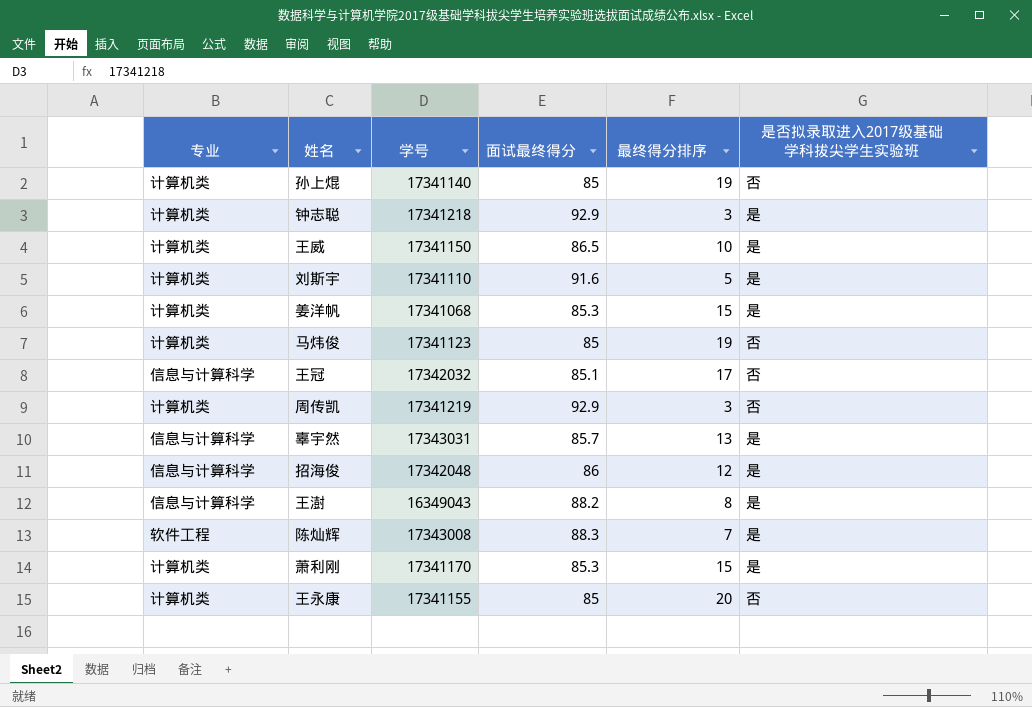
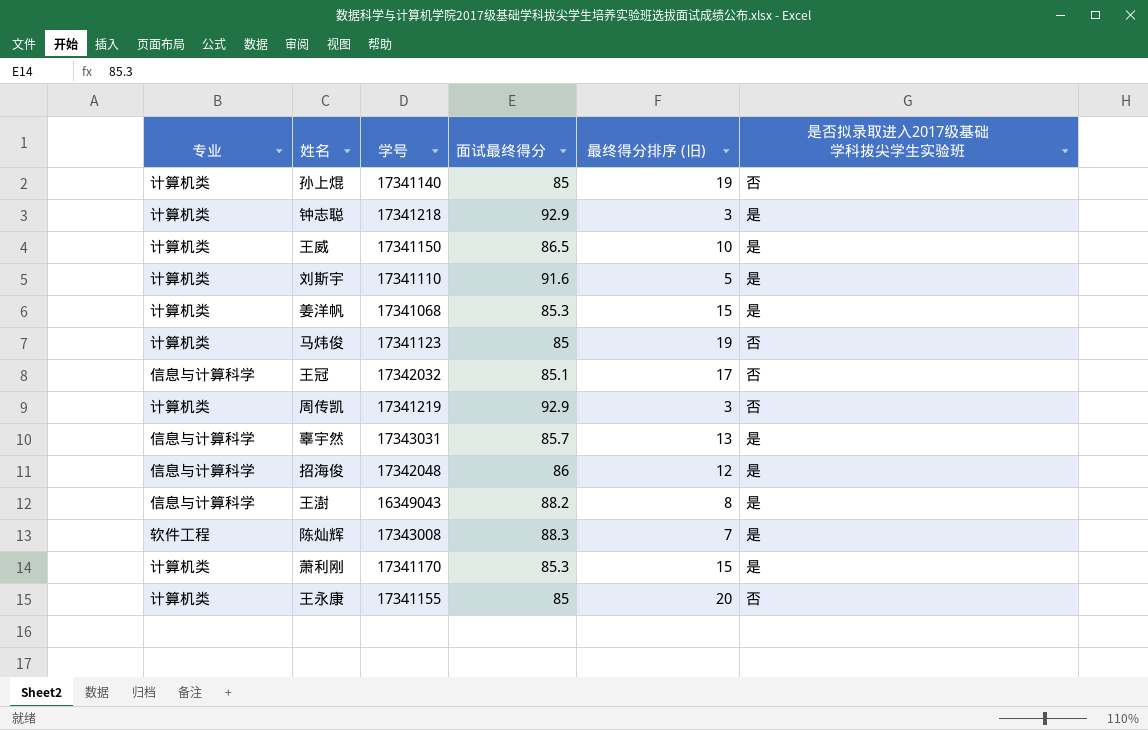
column name: 最终得分排序 -> 最终得分排序 (旧)

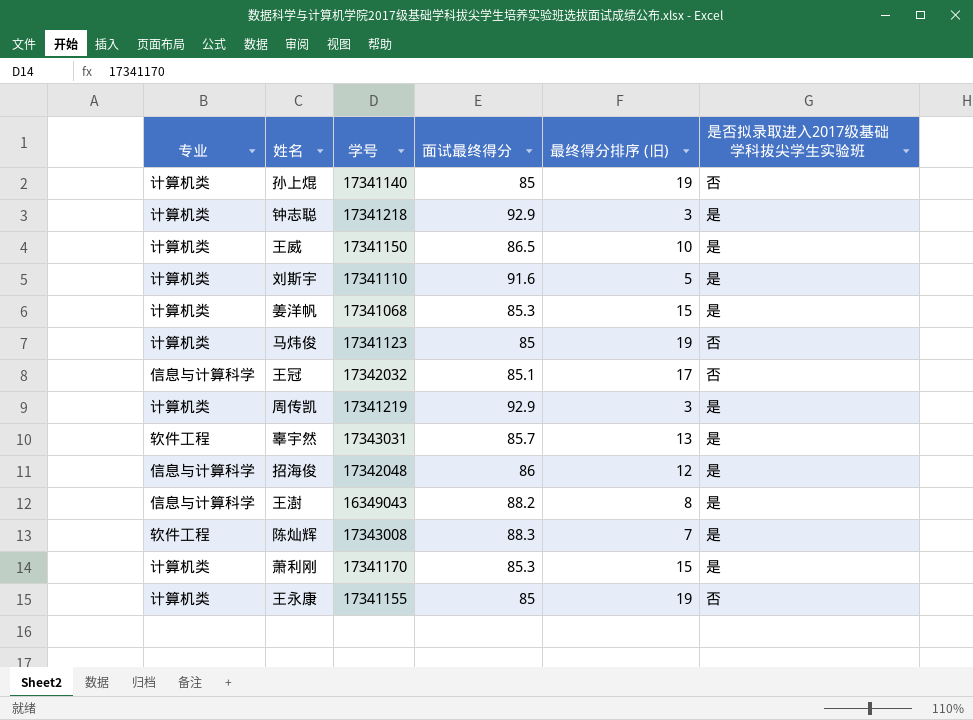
周传凯 | 是否拟录取进入2017级基础学科拔尖学生实验班: 否 -> 是
辜宇然 | 专业: 信息与计算科学 -> 软件工程
王永康 | 最终得分排序 (旧): 20 -> 19

